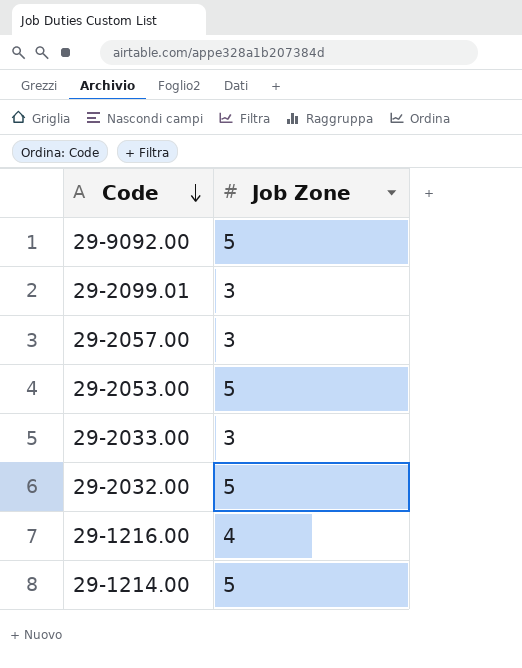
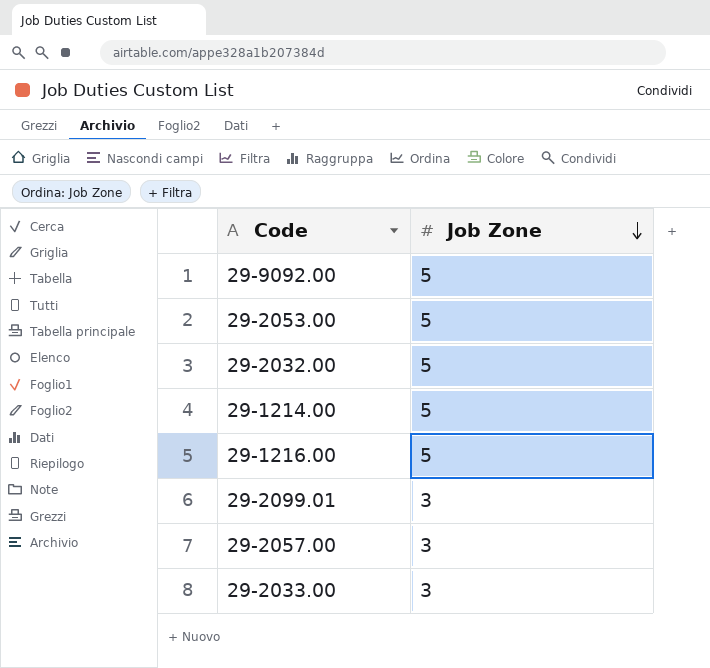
row order: Code descending -> Job Zone descending
29-1216.00 | Job Zone: 4 -> 5

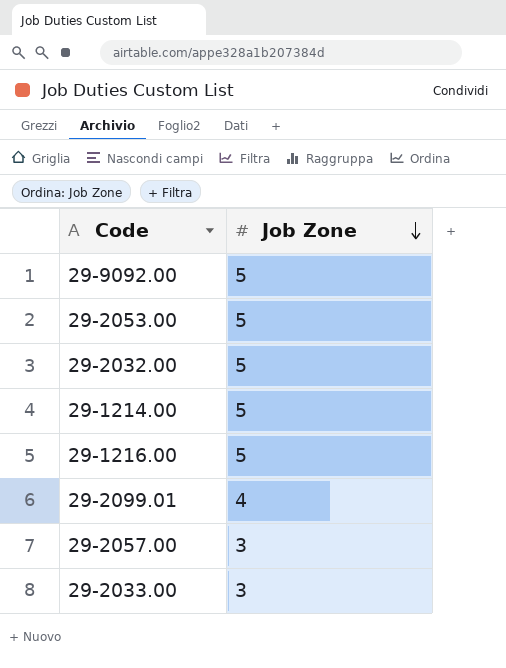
29-2099.01 | Job Zone: 3 -> 4

